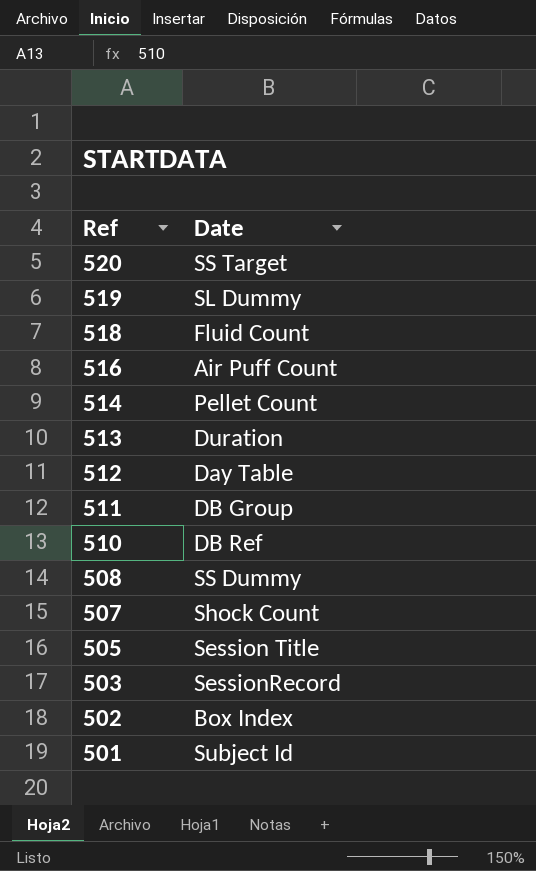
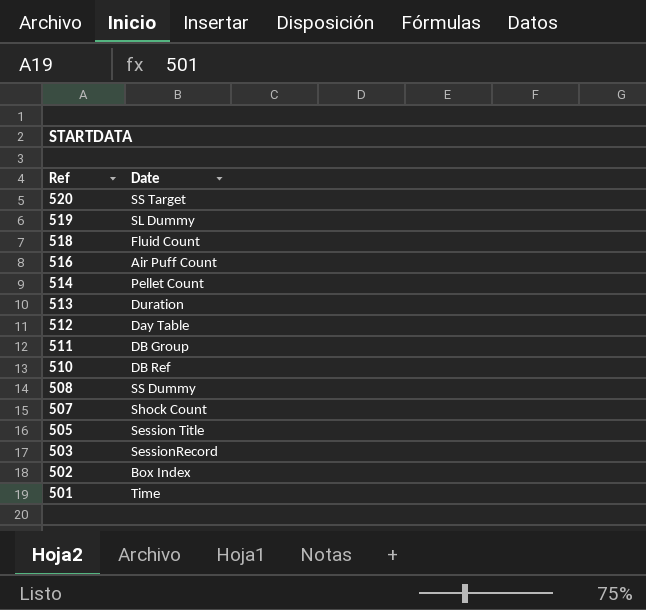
501 | Date: Subject Id -> Time

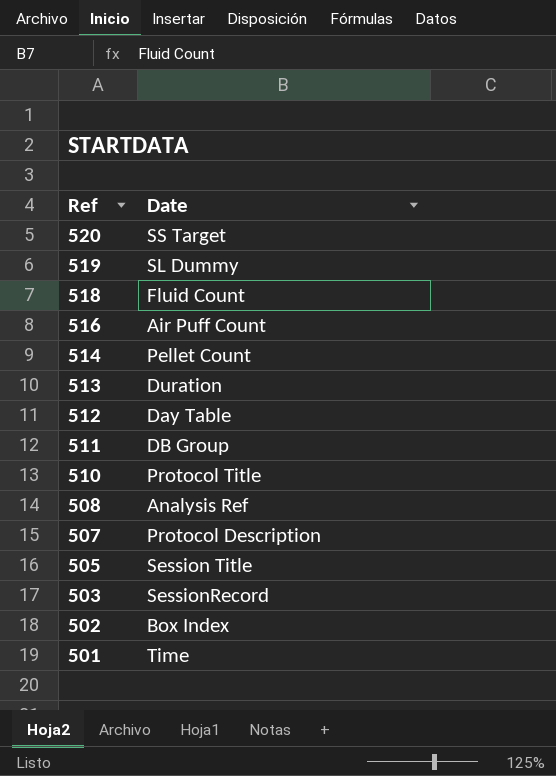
510 | Date: DB Ref -> Protocol Title
508 | Date: SS Dummy -> Analysis Ref
507 | Date: Shock Count -> Protocol Description

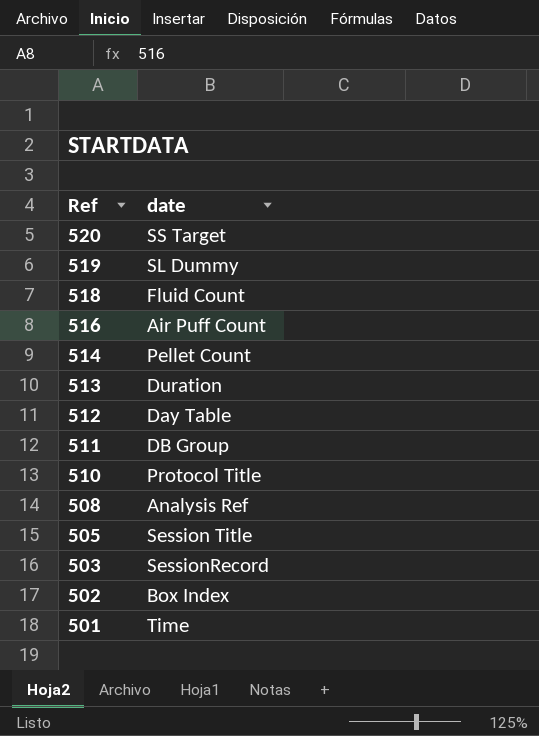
column name: Date -> date
row 507: Protocol Description -> none

